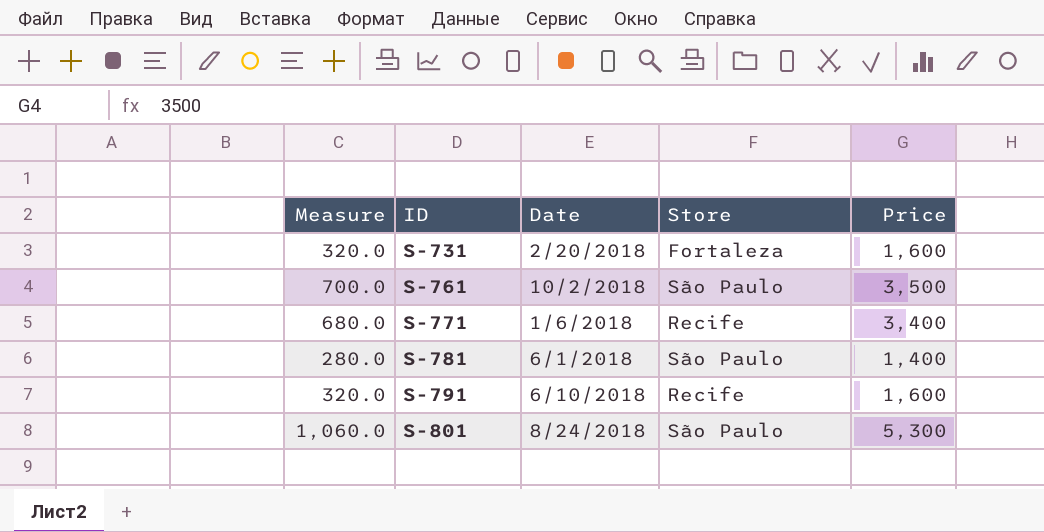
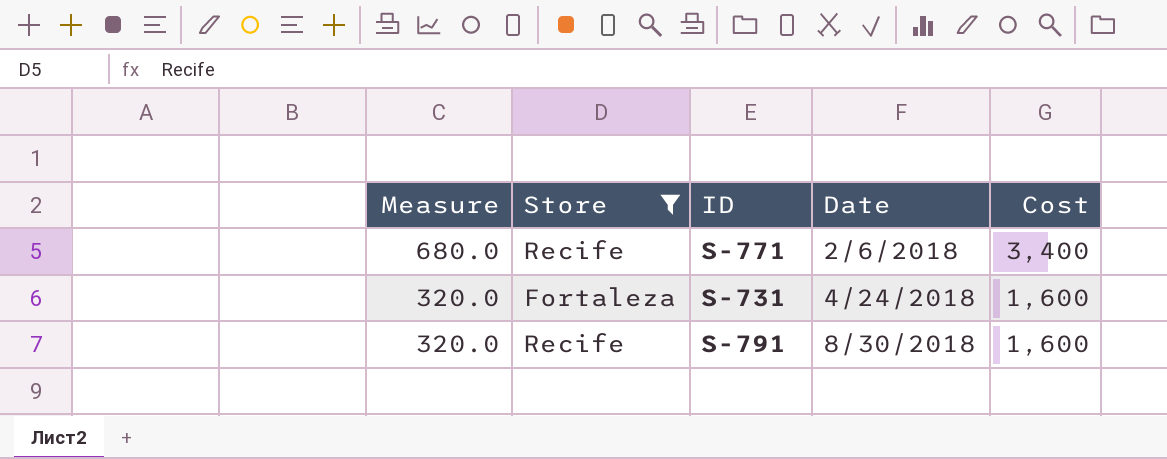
filter: none -> Store != São Paulo
row order: ID ascending -> Measure descending
column Store | position: 4 -> 2
column name: Price -> Cost
S-771 | Date: 1/6/2018 -> 2/6/2018
S-731 | Date: 2/20/2018 -> 4/24/2018
S-791 | Date: 6/10/2018 -> 8/30/2018

